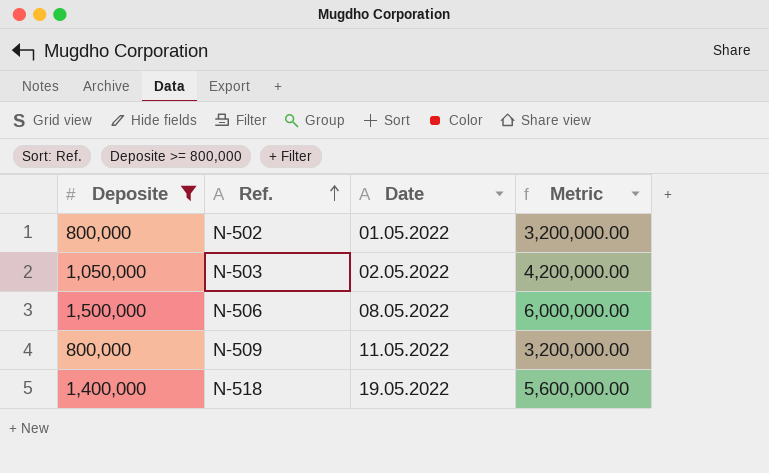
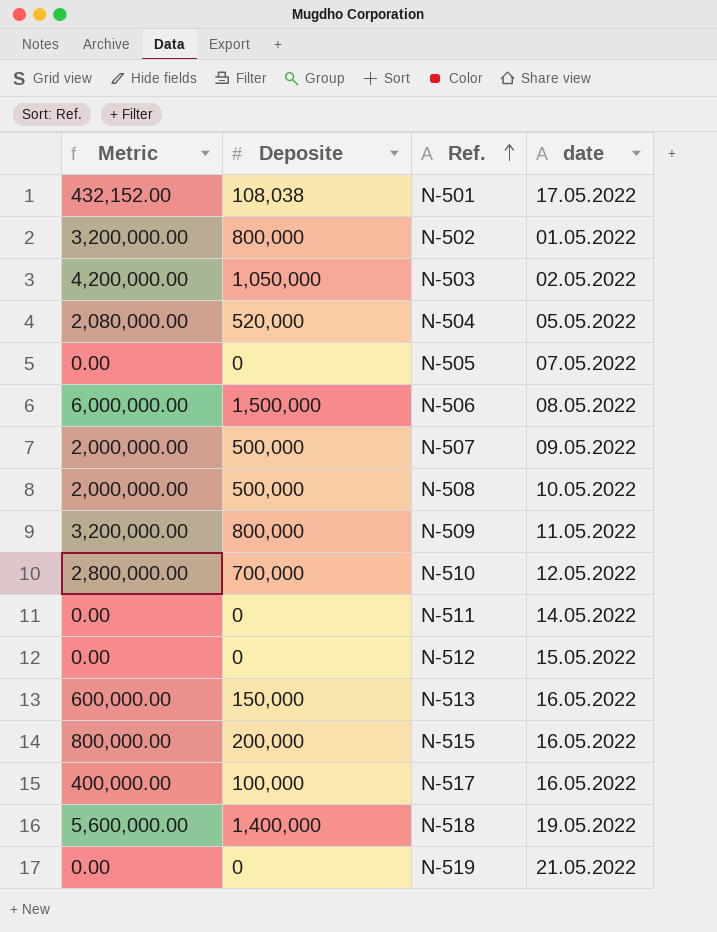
filter: Deposite >= 800,000 -> none
column Metric | position: 4 -> 1
column name: Date -> date

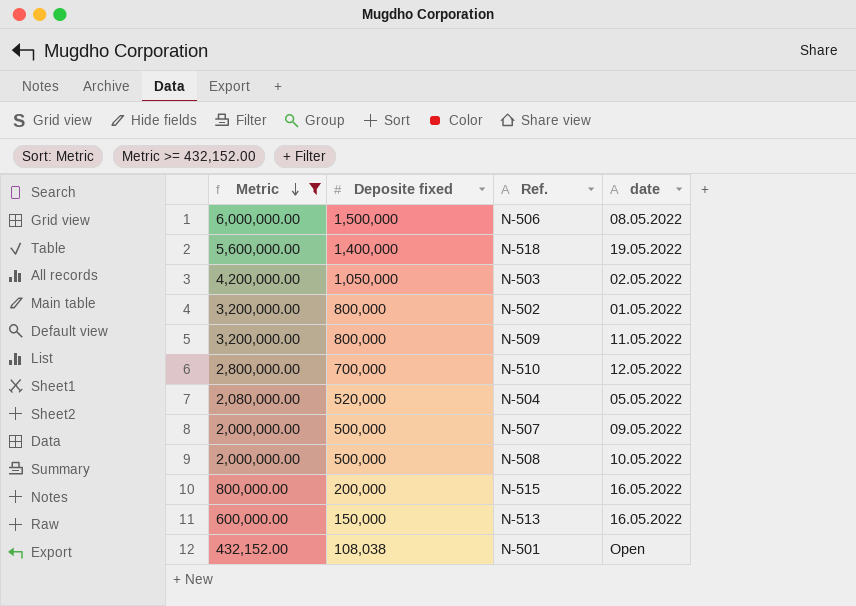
filter: none -> Metric >= 432,152.00
row order: Ref. ascending -> Metric descending
column name: Deposite -> Deposite fixed
N-501 | date: 17.05.2022 -> Open

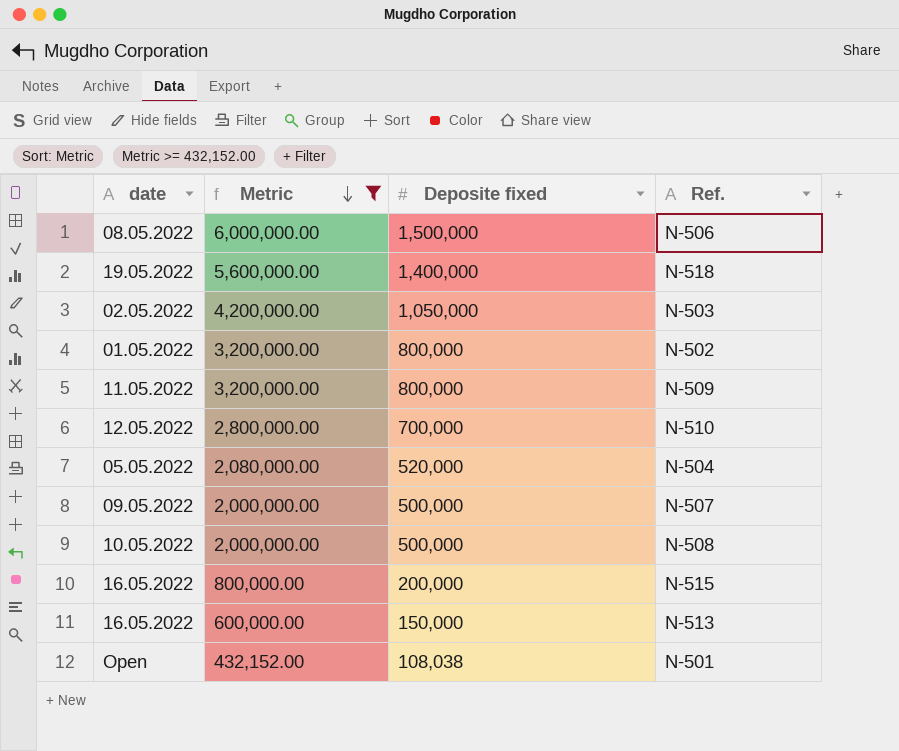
column date | position: 4 -> 1

